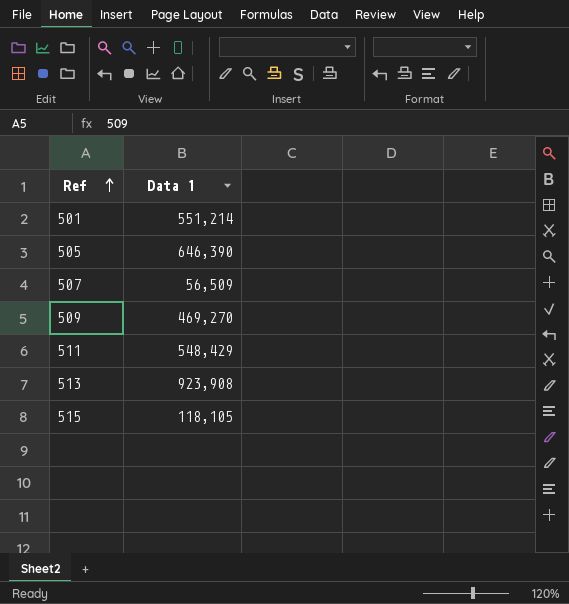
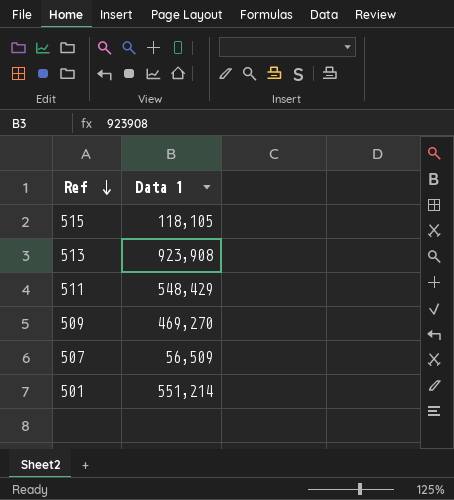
row order: Ref ascending -> Ref descending
row 505: 646,390 -> none

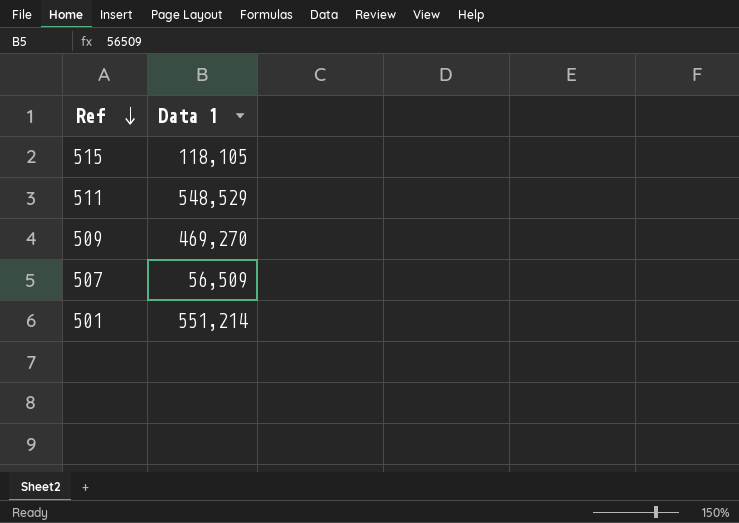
row 513: 923,908 -> none
511 | Data 1: 548,429 -> 548,529

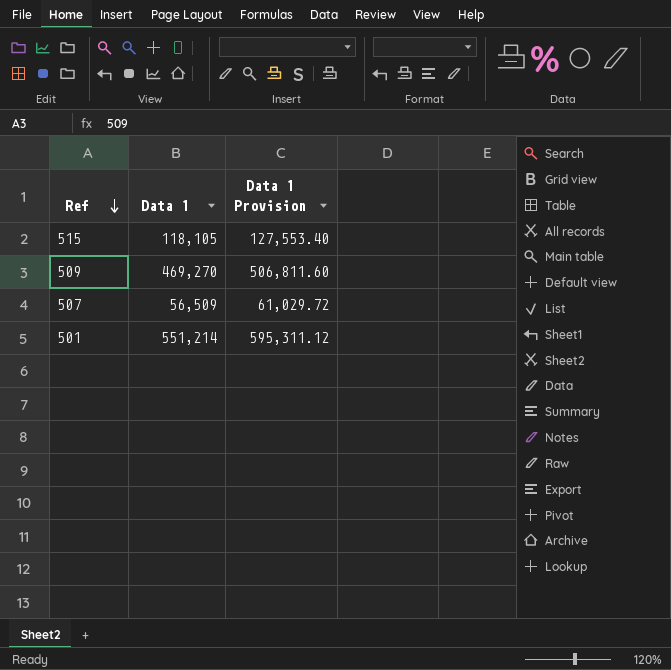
column Data 1 Provision | formula: none -> [Data 1] * 1.08
row 511: 548,529 -> none

